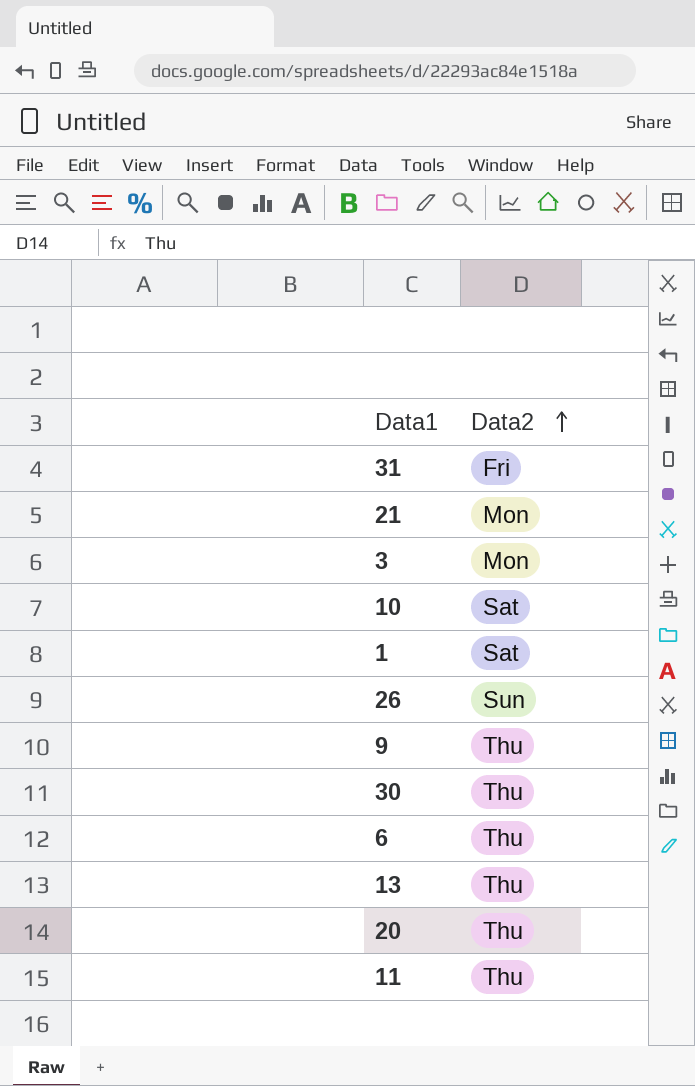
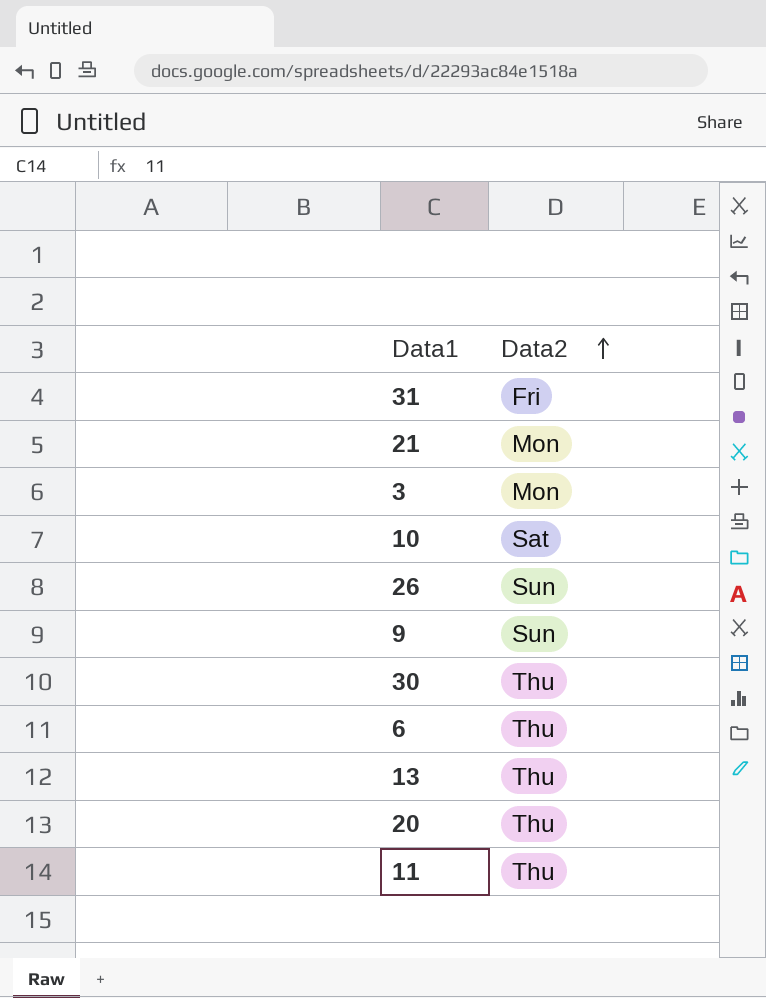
row 1: Sat -> none
9 | Data2: Thu -> Sun

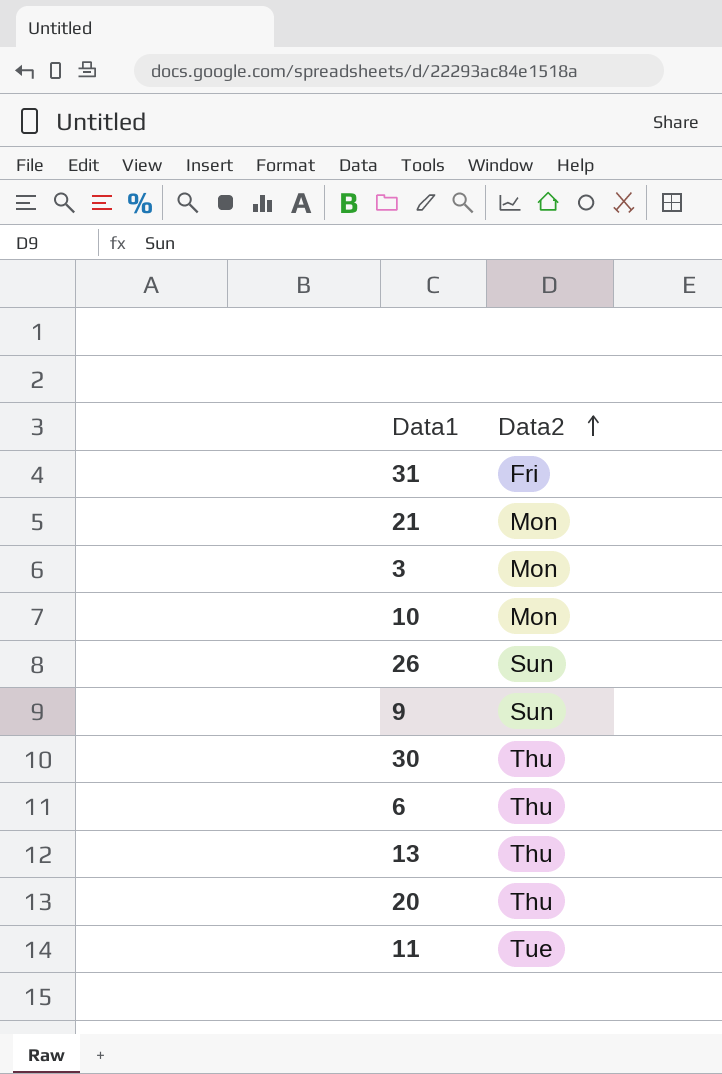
10 | Data2: Sat -> Mon
11 | Data2: Thu -> Tue

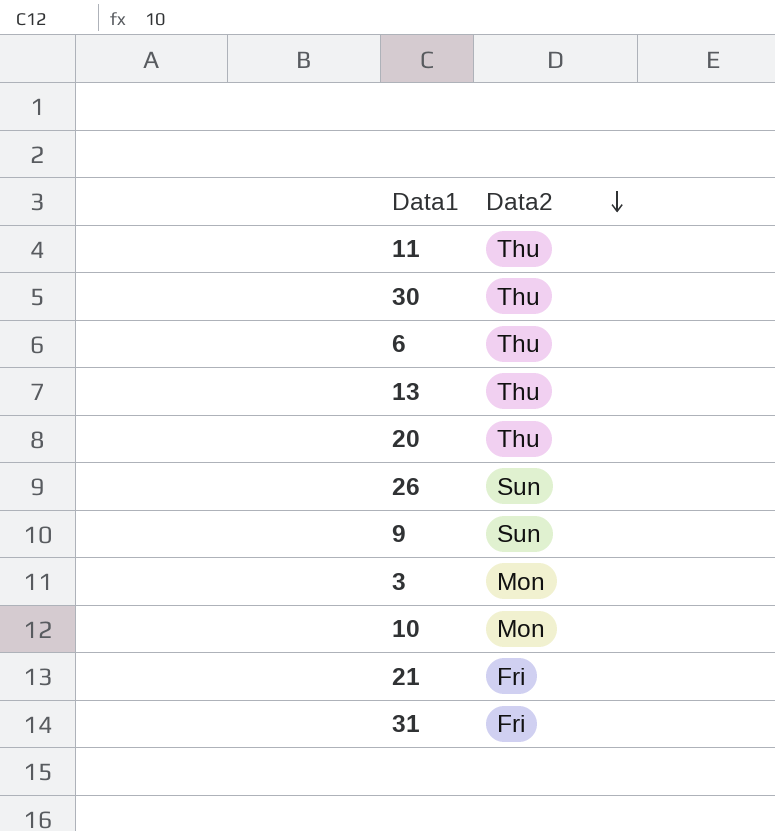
row order: Data2 ascending -> Data2 descending
11 | Data2: Tue -> Thu
21 | Data2: Mon -> Fri

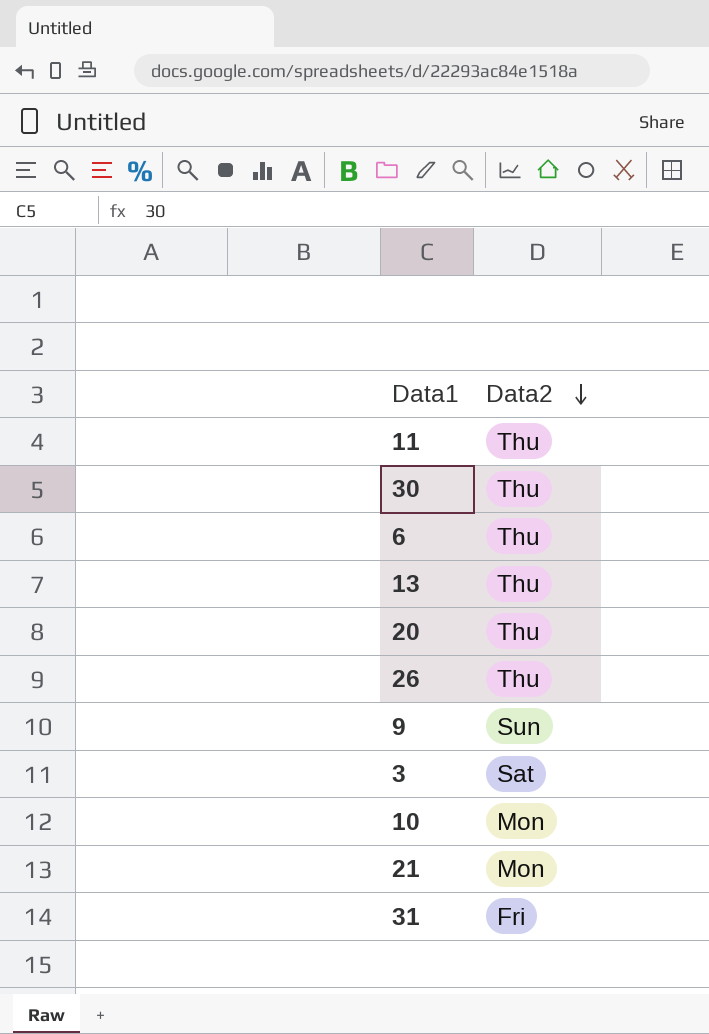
26 | Data2: Sun -> Thu
3 | Data2: Mon -> Sat
21 | Data2: Fri -> Mon

